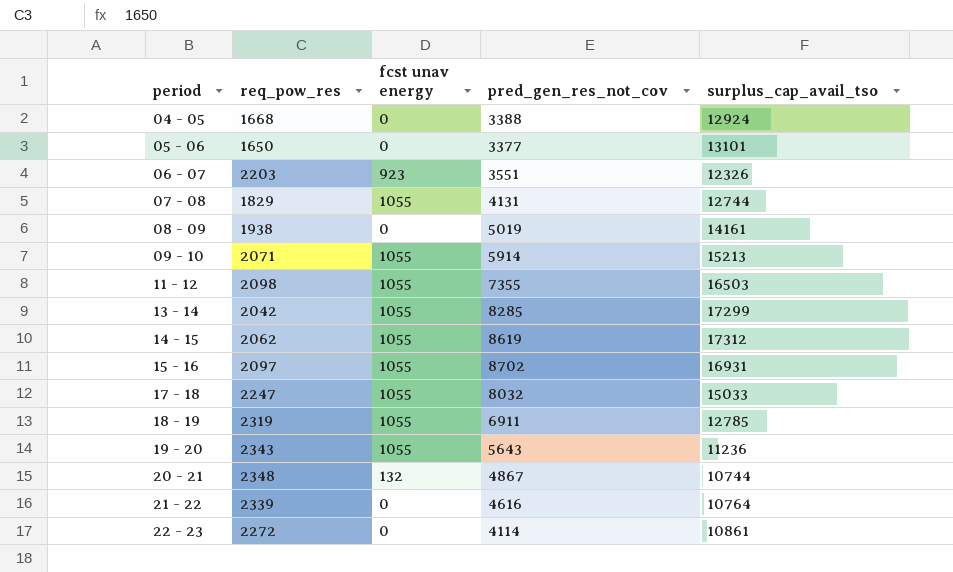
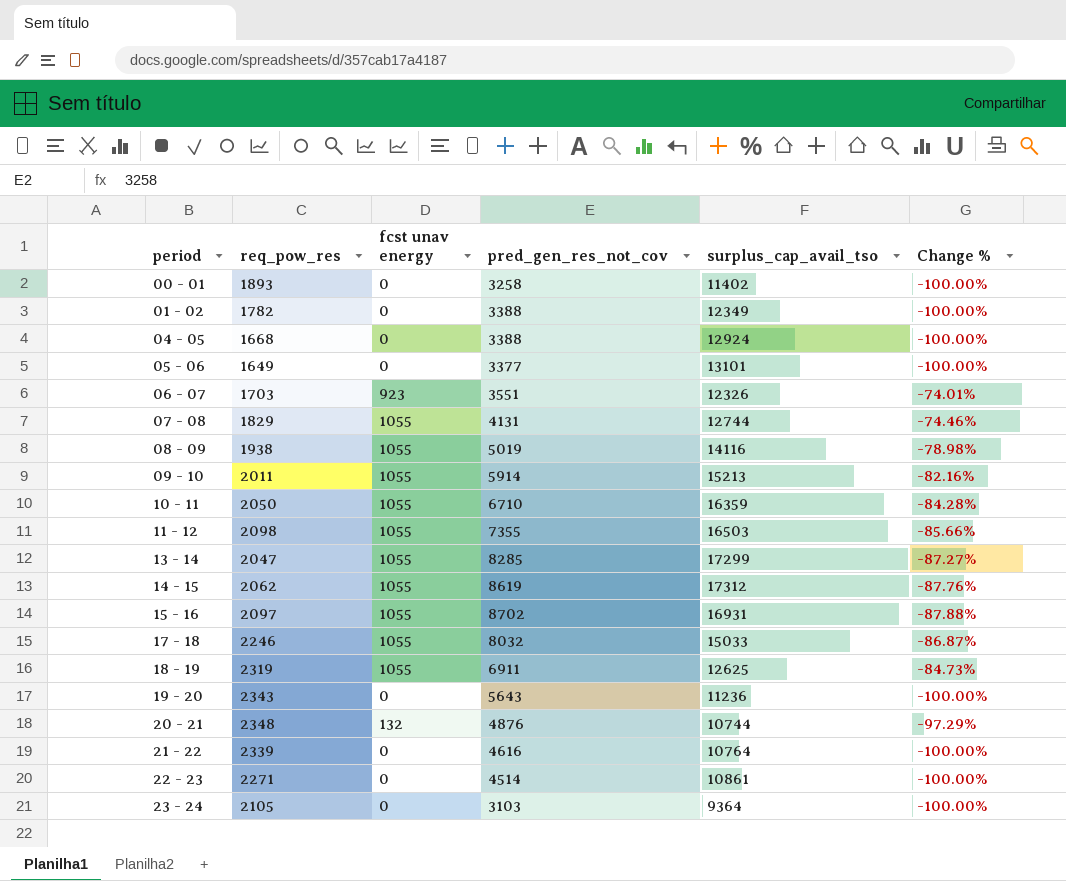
column Change % | formula: none -> ([fcst unav energy] - [pred_gen_res_not_cov]) / [pred_gen_res_not_cov]
row 00 - 01: none -> 1893 | 0 | 3258 | 11402 | -100.00%
row 01 - 02: none -> 1782 | 0 | 3388 | 12349 | -100.00%
05 - 06 | req_pow_res: 1650 -> 1649
06 - 07 | req_pow_res: 2203 -> 1703
08 - 09 | fcst unav energy: 0 -> 1055
08 - 09 | surplus_cap_avail_tso: 14161 -> 14116
09 - 10 | req_pow_res: 2071 -> 2011
row 10 - 11: none -> 2050 | 1055 | 6710 | 16359 | -84.28%
13 - 14 | req_pow_res: 2042 -> 2047
17 - 18 | req_pow_res: 2247 -> 2246
18 - 19 | surplus_cap_avail_tso: 12785 -> 12625
19 - 20 | fcst unav energy: 1055 -> 0
20 - 21 | pred_gen_res_not_cov: 4867 -> 4876
22 - 23 | req_pow_res: 2272 -> 2271
22 - 23 | pred_gen_res_not_cov: 4114 -> 4514
row 23 - 24: none -> 2105 | 0 | 3103 | 9364 | -100.00%

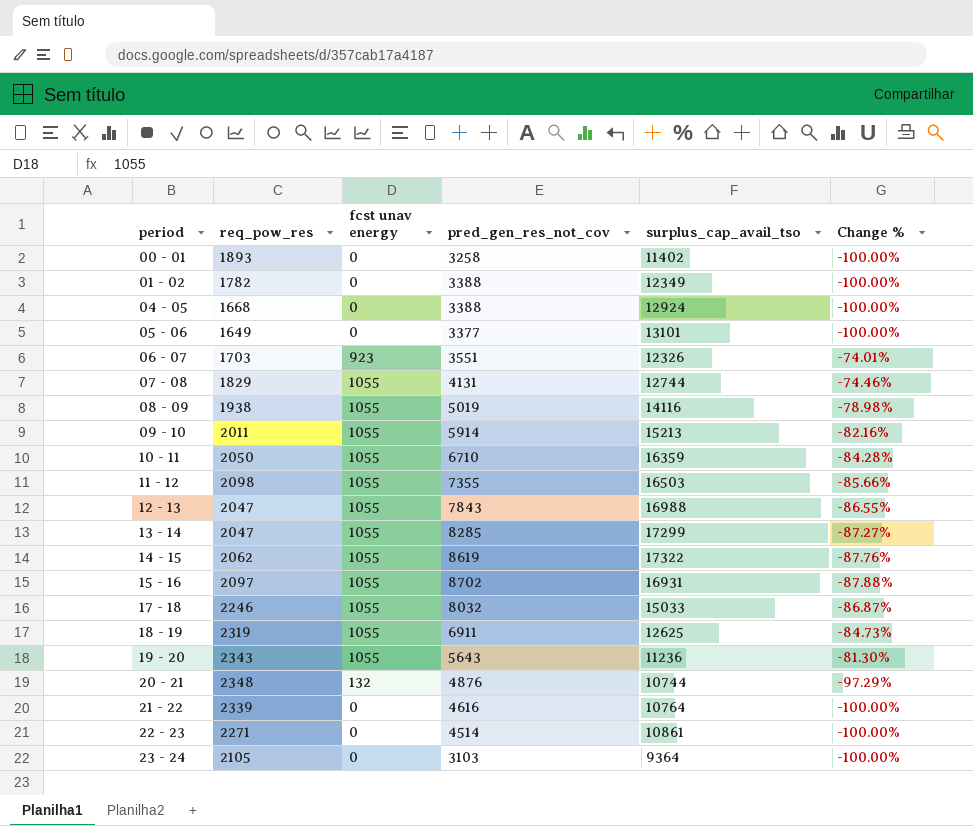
row 12 - 13: none -> 2047 | 1055 | 7843 | 16988 | -86.55%
14 - 15 | surplus_cap_avail_tso: 17312 -> 17322
19 - 20 | fcst unav energy: 0 -> 1055
19 - 20 | Change %: -100.00% -> -81.30%

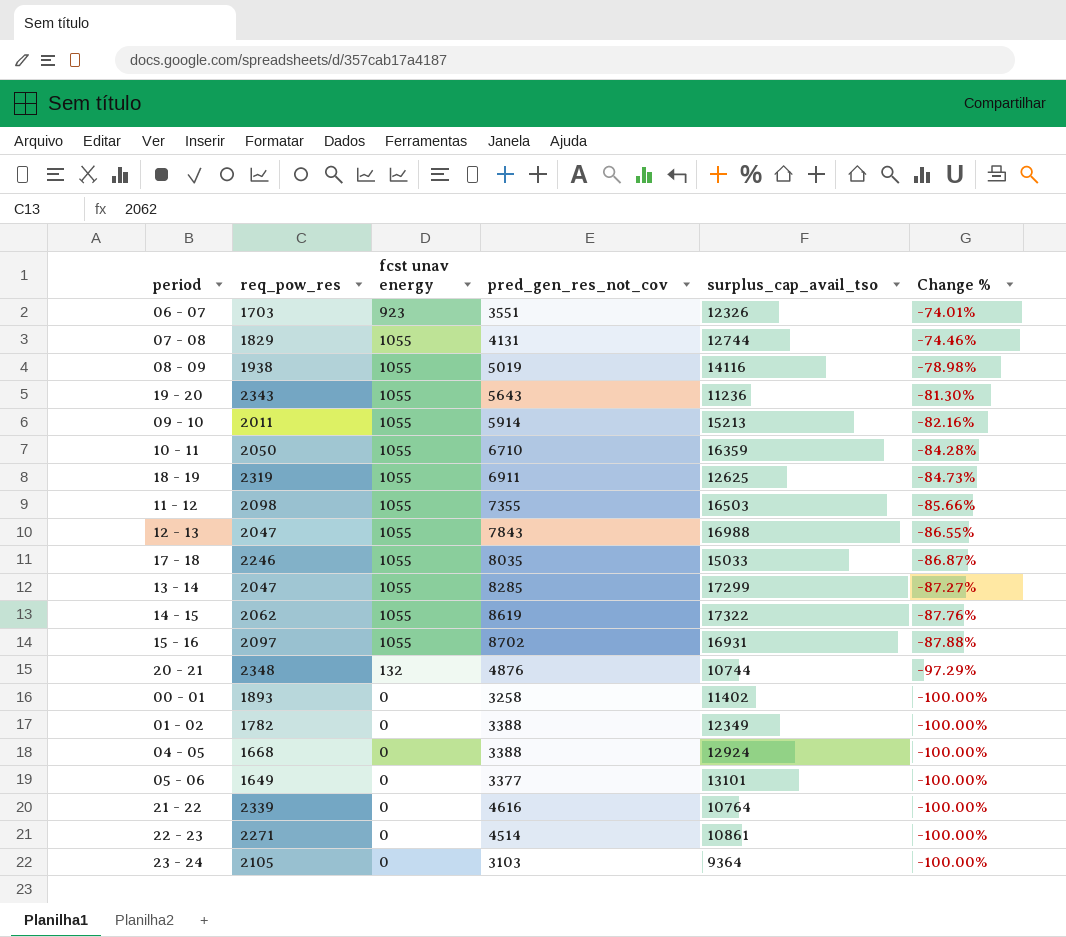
row order: period ascending -> Change % descending
17 - 18 | pred_gen_res_not_cov: 8032 -> 8035

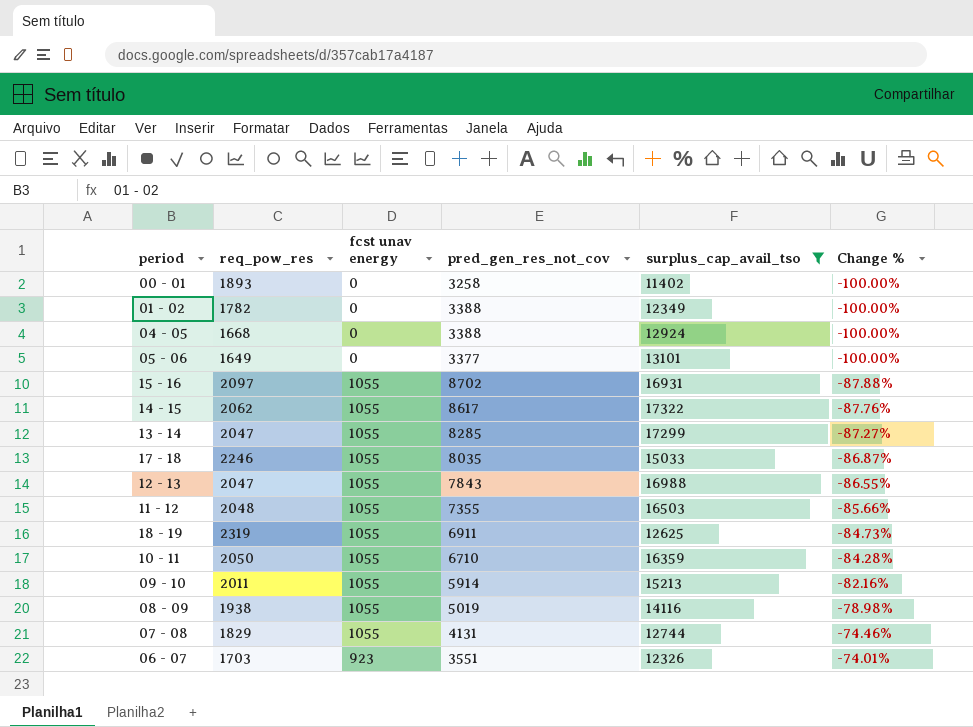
filter: none -> surplus_cap_avail_tso >= 11402
row order: Change % descending -> Change % ascending
14 - 15 | pred_gen_res_not_cov: 8619 -> 8617
11 - 12 | req_pow_res: 2098 -> 2048

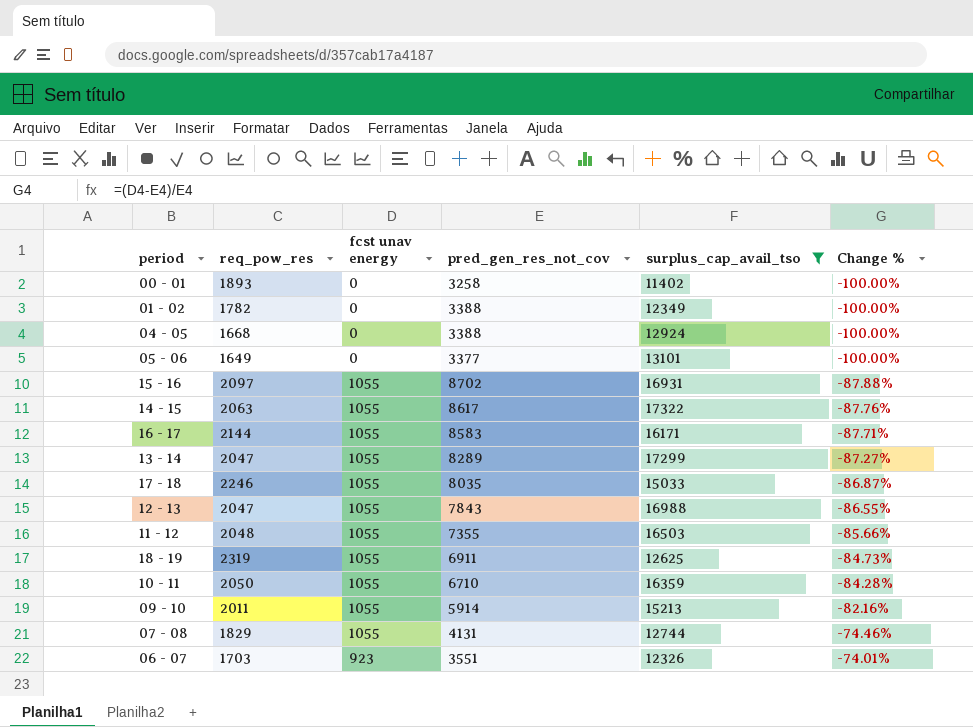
row 08 - 09: 1938 | 1055 | 5019 | 14116 | -78.98% -> none
14 - 15 | req_pow_res: 2062 -> 2063
row 16 - 17: none -> 2144 | 1055 | 8583 | 16171 | -87.71%
13 - 14 | pred_gen_res_not_cov: 8285 -> 8289

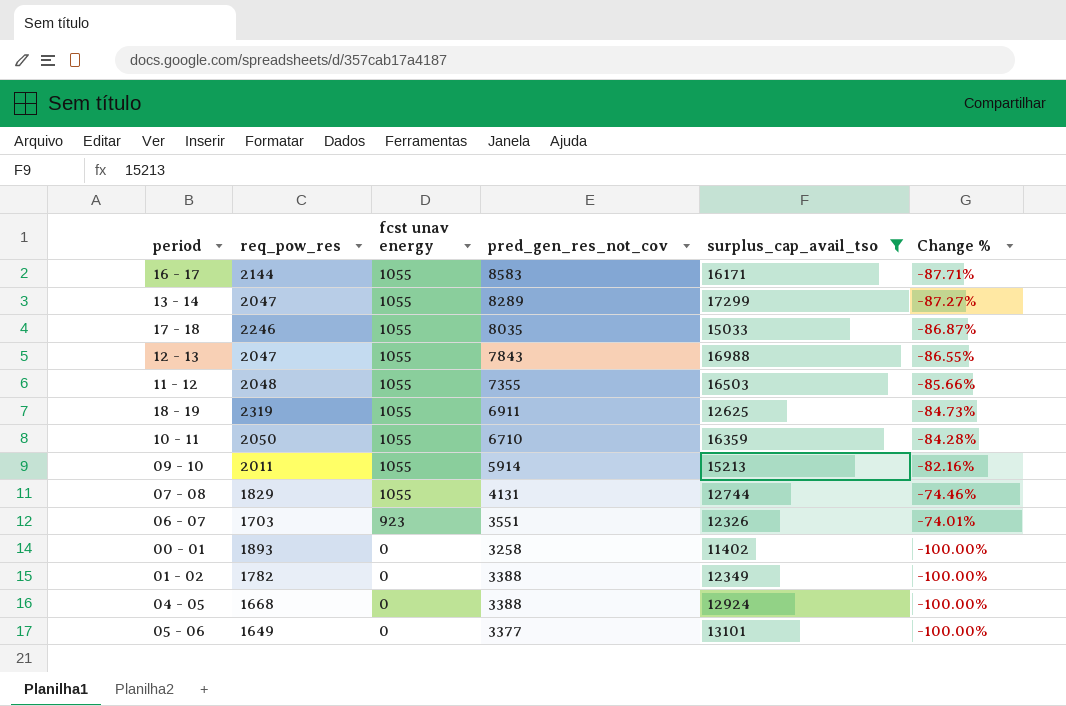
row order: Change % ascending -> fcst unav energy descending
row 15 - 16: 2097 | 1055 | 8702 | 16931 | -87.88% -> none
row 14 - 15: 2063 | 1055 | 8617 | 17322 | -87.76% -> none

